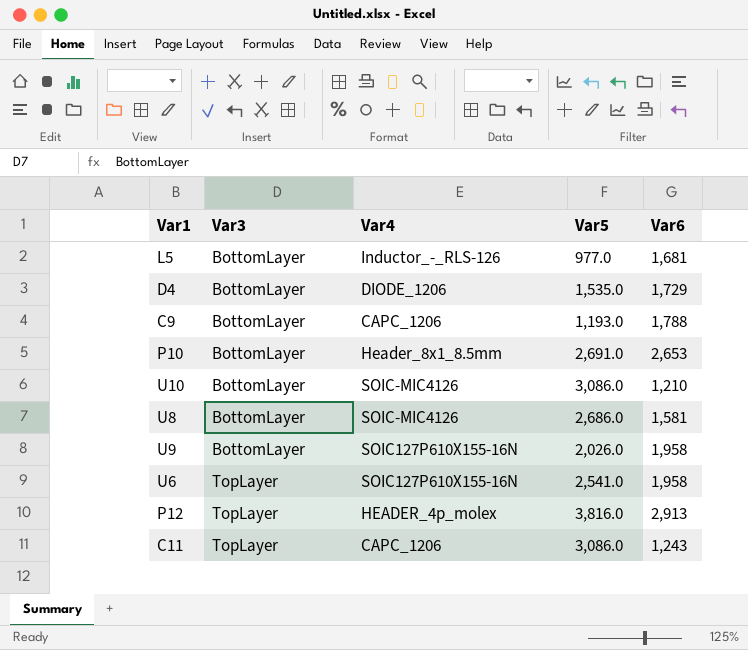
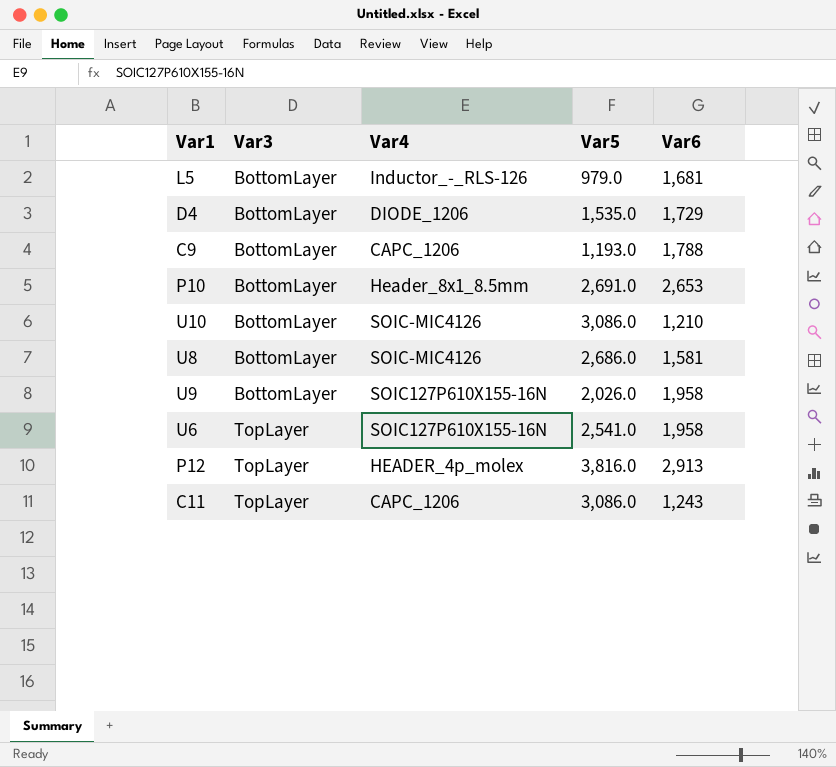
L5 | Var5: 977.0 -> 979.0

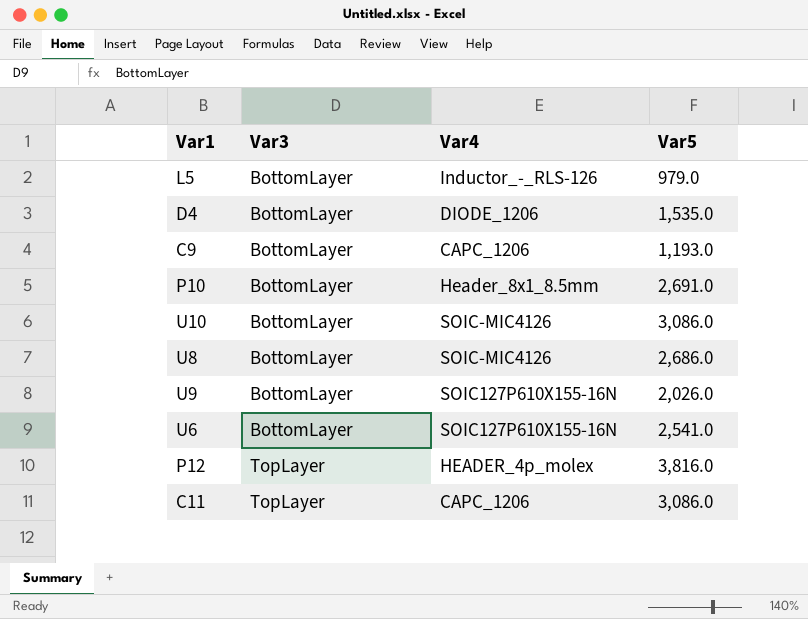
column Var6 | position: 5 -> none
U6 | Var3: TopLayer -> BottomLayer

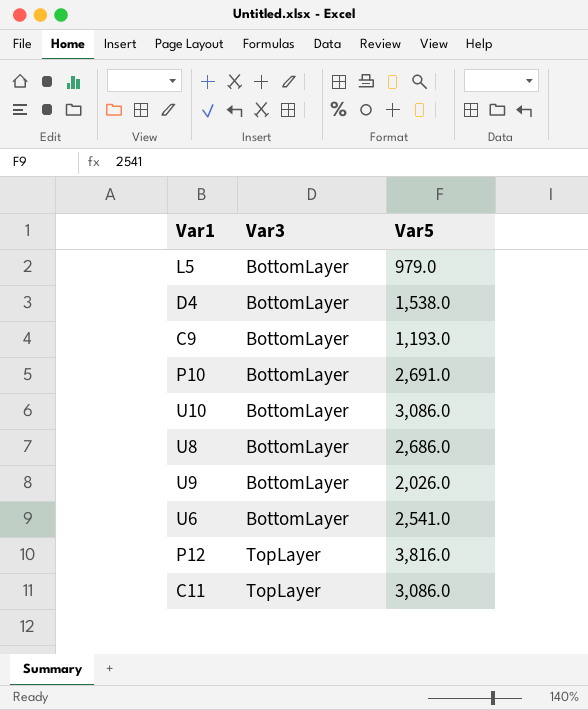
column Var4 | position: 3 -> none
D4 | Var5: 1,535.0 -> 1,538.0

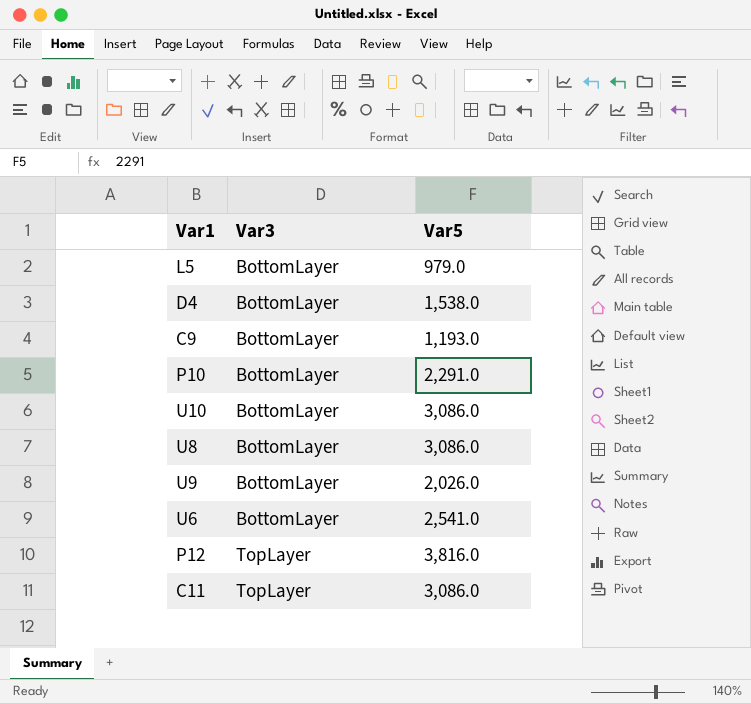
P10 | Var5: 2,691.0 -> 2,291.0
U8 | Var5: 2,686.0 -> 3,086.0

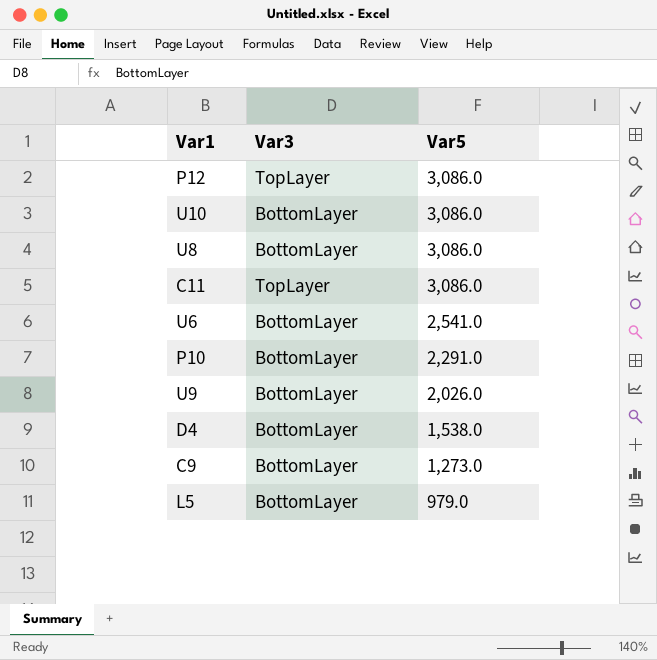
row order: Var3 ascending -> Var5 descending
P12 | Var5: 3,816.0 -> 3,086.0
C9 | Var5: 1,193.0 -> 1,273.0

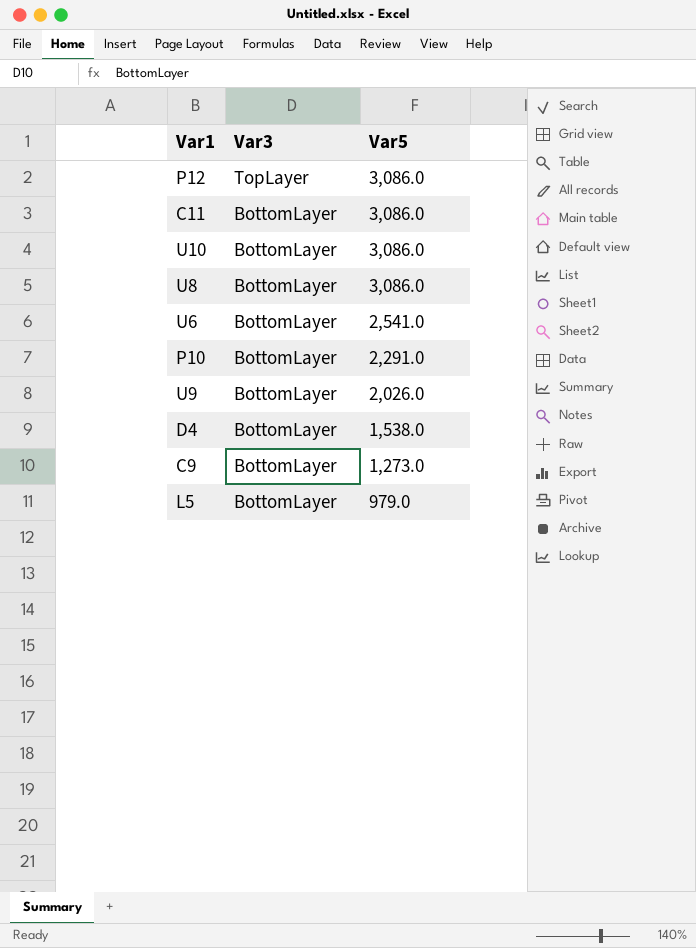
row order: Var5 descending -> Var3 descending
C11 | Var3: TopLayer -> BottomLayer

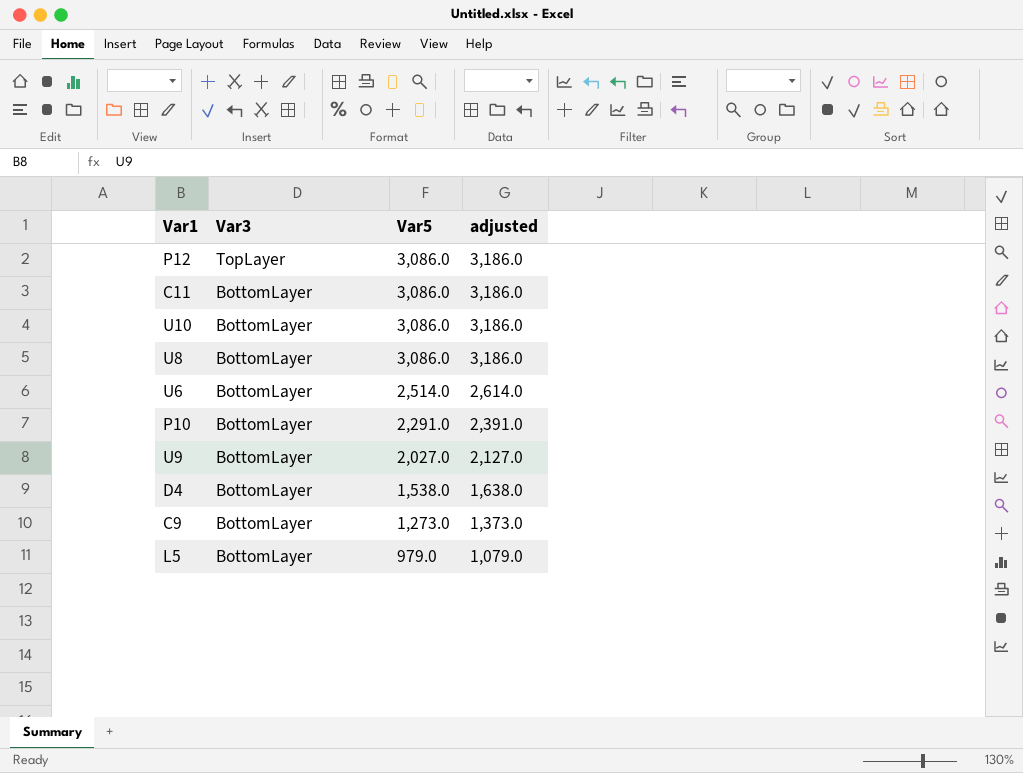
column adjusted | formula: none -> [Var5] + 100
U6 | Var5: 2,541.0 -> 2,514.0
U9 | Var5: 2,026.0 -> 2,027.0

